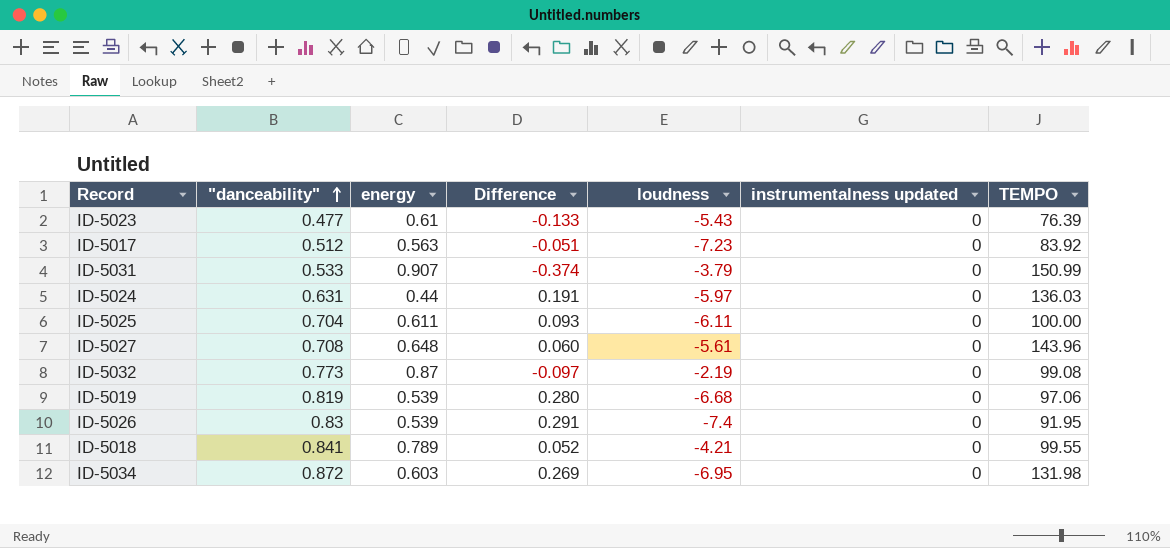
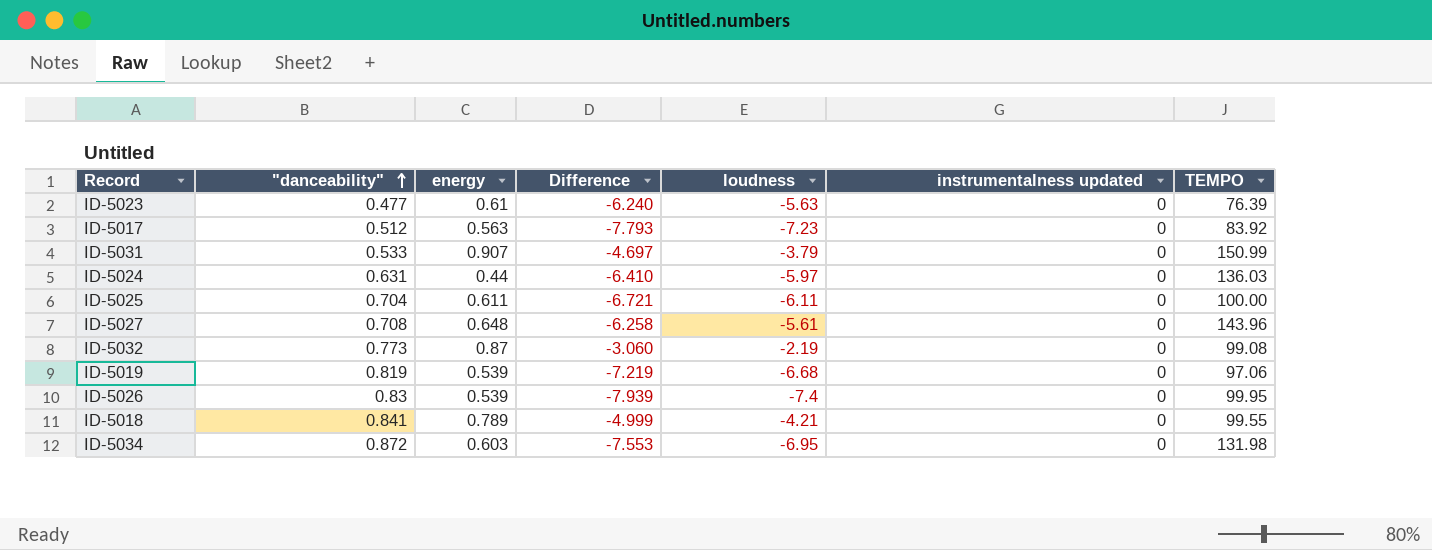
column Difference | formula: ["danceability"] - [energy] -> [loudness] - [energy]
ID-5023 | loudness: -5.43 -> -5.63
ID-5026 | TEMPO: 91.95 -> 99.95

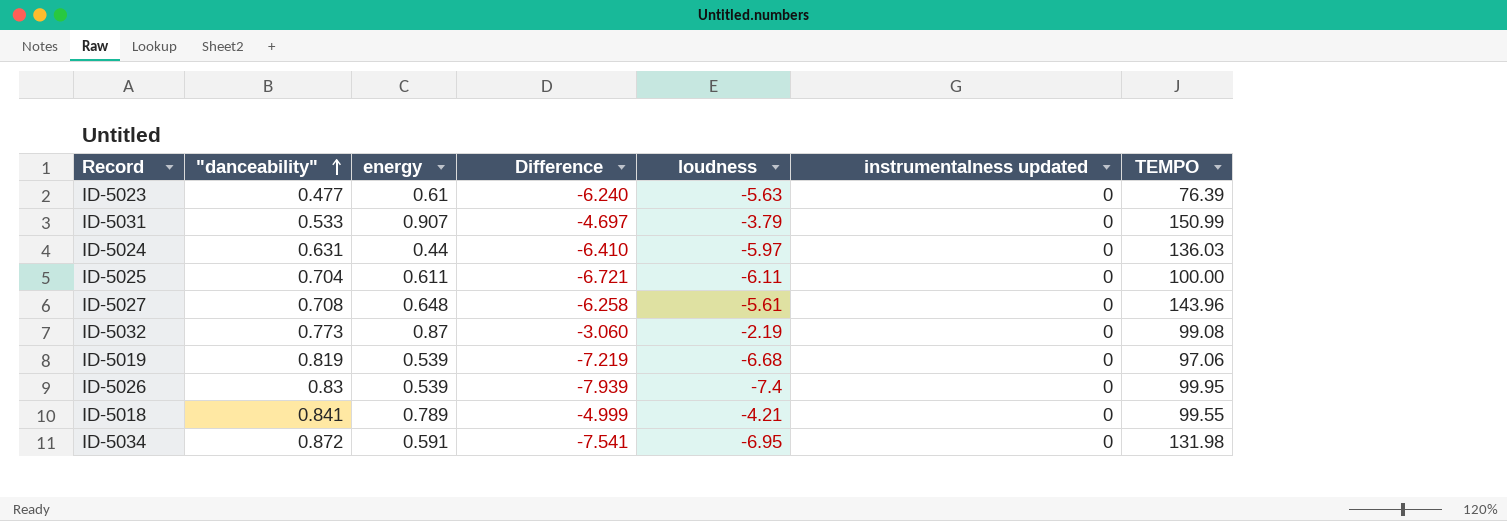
row ID-5017: 0.512 | 0.563 | -7.793 | -7.23 | 0 | 83.92 -> none
ID-5034 | energy: 0.603 -> 0.591
ID-5034 | Difference: -7.553 -> -7.541

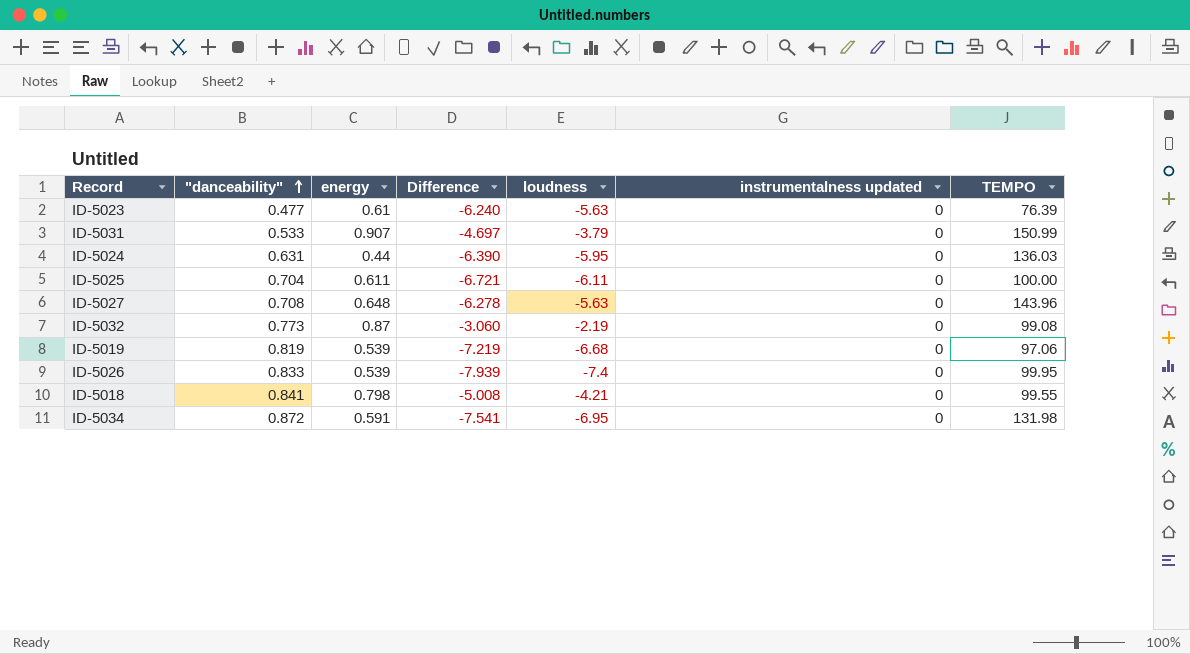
ID-5024 | Difference: -6.410 -> -6.390
ID-5024 | loudness: -5.97 -> -5.95
ID-5027 | Difference: -6.258 -> -6.278
ID-5027 | loudness: -5.61 -> -5.63
ID-5026 | "danceability": 0.83 -> 0.833
ID-5018 | energy: 0.789 -> 0.798
ID-5018 | Difference: -4.999 -> -5.008

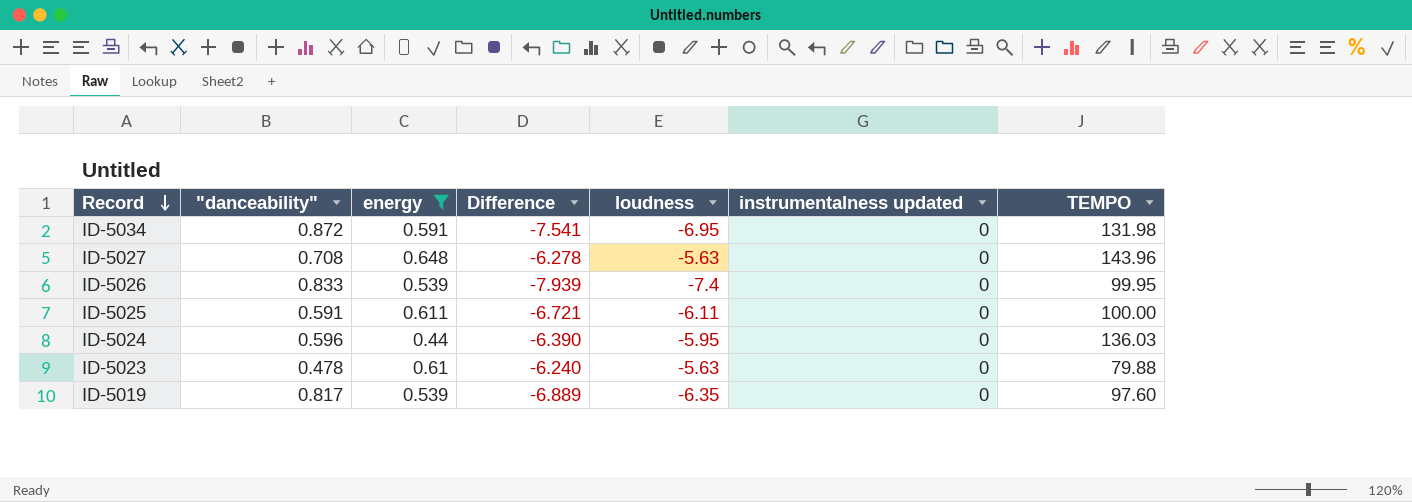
filter: none -> energy <= 0.648
row order: "danceability" ascending -> Record descending
ID-5025 | "danceability": 0.704 -> 0.591
ID-5024 | "danceability": 0.631 -> 0.596
ID-5023 | "danceability": 0.477 -> 0.478
ID-5023 | TEMPO: 76.39 -> 79.88
ID-5019 | "danceability": 0.819 -> 0.817
ID-5019 | Difference: -7.219 -> -6.889
ID-5019 | loudness: -6.68 -> -6.35
ID-5019 | TEMPO: 97.06 -> 97.60

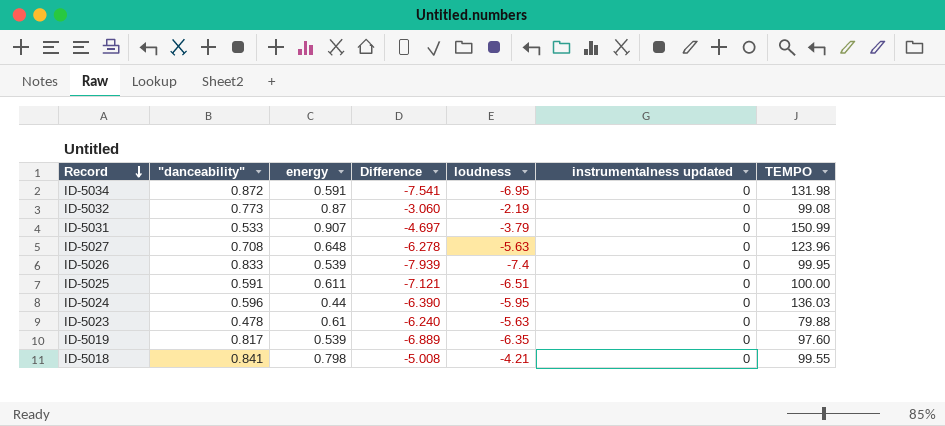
filter: energy <= 0.648 -> none
ID-5027 | TEMPO: 143.96 -> 123.96
ID-5025 | Difference: -6.721 -> -7.121
ID-5025 | loudness: -6.11 -> -6.51

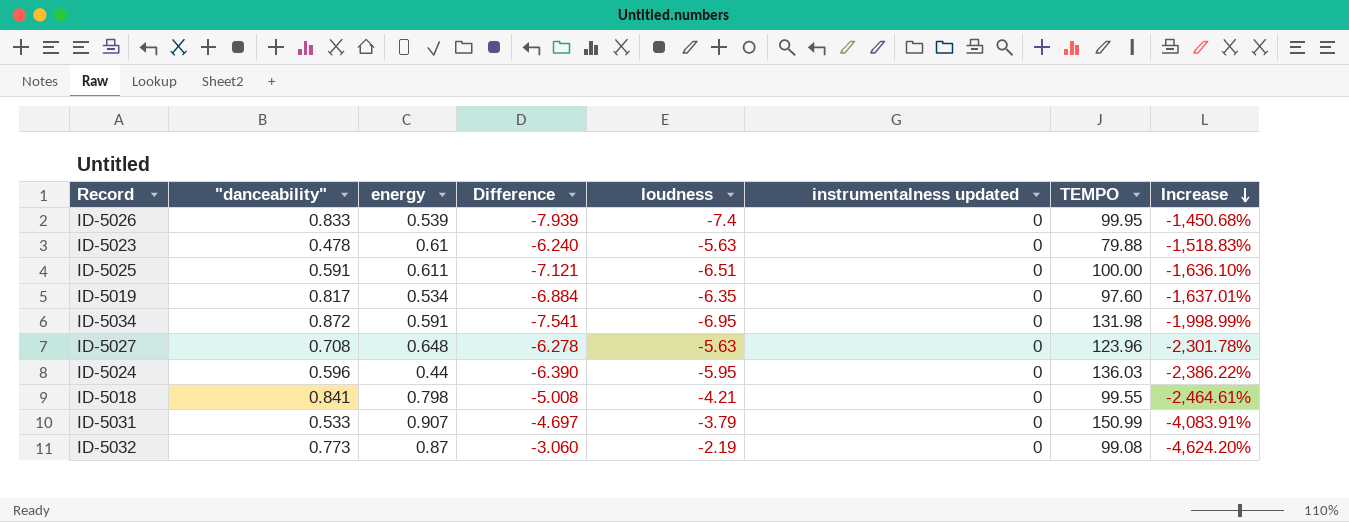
row order: Record descending -> Increase descending
column Increase | formula: none -> ([TEMPO] - [loudness]) / [loudness]
ID-5019 | energy: 0.539 -> 0.534
ID-5019 | Difference: -6.889 -> -6.884

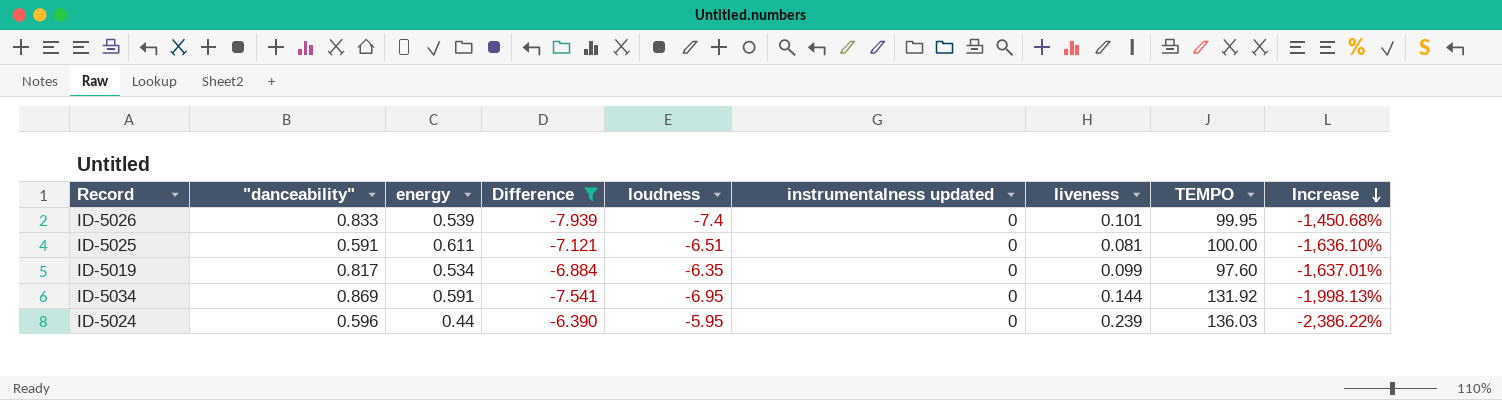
filter: none -> Difference <= -6.390
column liveness | position: none -> 7
ID-5034 | "danceability": 0.872 -> 0.869
ID-5034 | TEMPO: 131.98 -> 131.92
ID-5034 | Increase: -1,998.99% -> -1,998.13%

